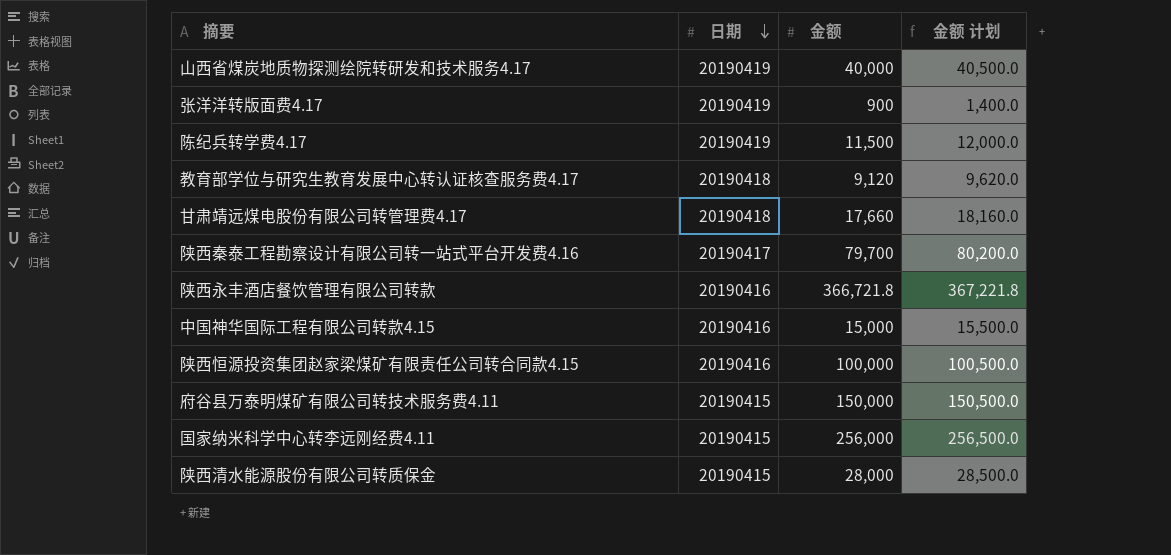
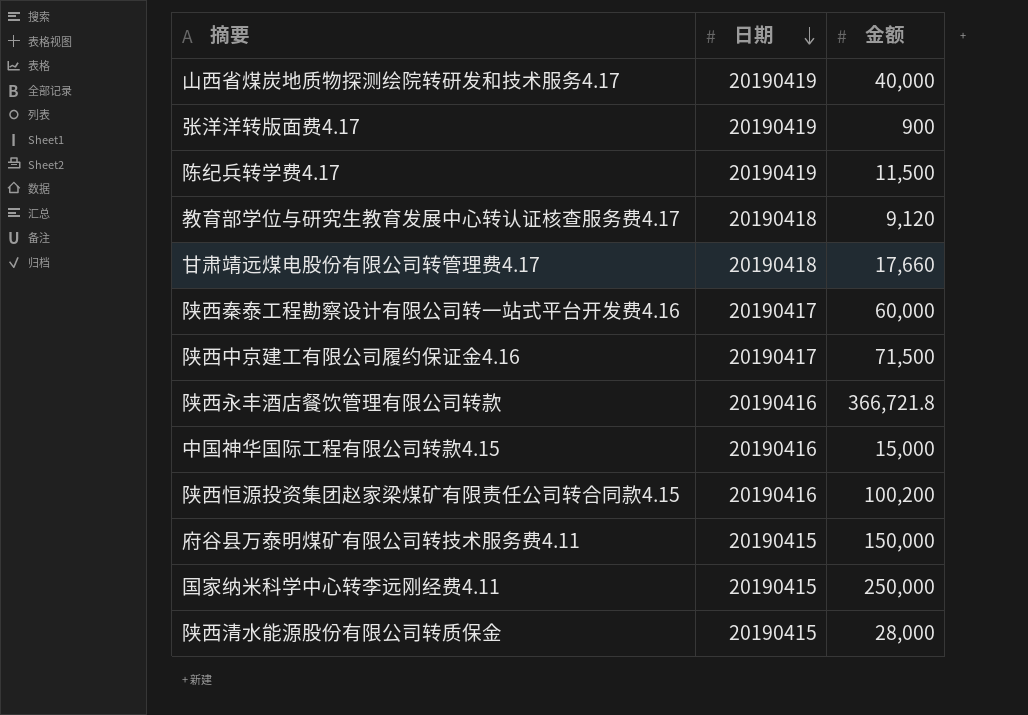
column 金额 计划 | formula: [金额] + 500 -> none
陕西秦泰工程勘察设计有限公司转一站式平台开发费4.16 | 金额: 79,700 -> 60,000
row 陕西中京建工有限公司履约保证金4.16: none -> 20190417 | 71,500
陕西恒源投资集团赵家梁煤矿有限责任公司转合同款4.15 | 金额: 100,000 -> 100,200
国家纳米科学中心转李远刚经费4.11 | 金额: 256,000 -> 250,000

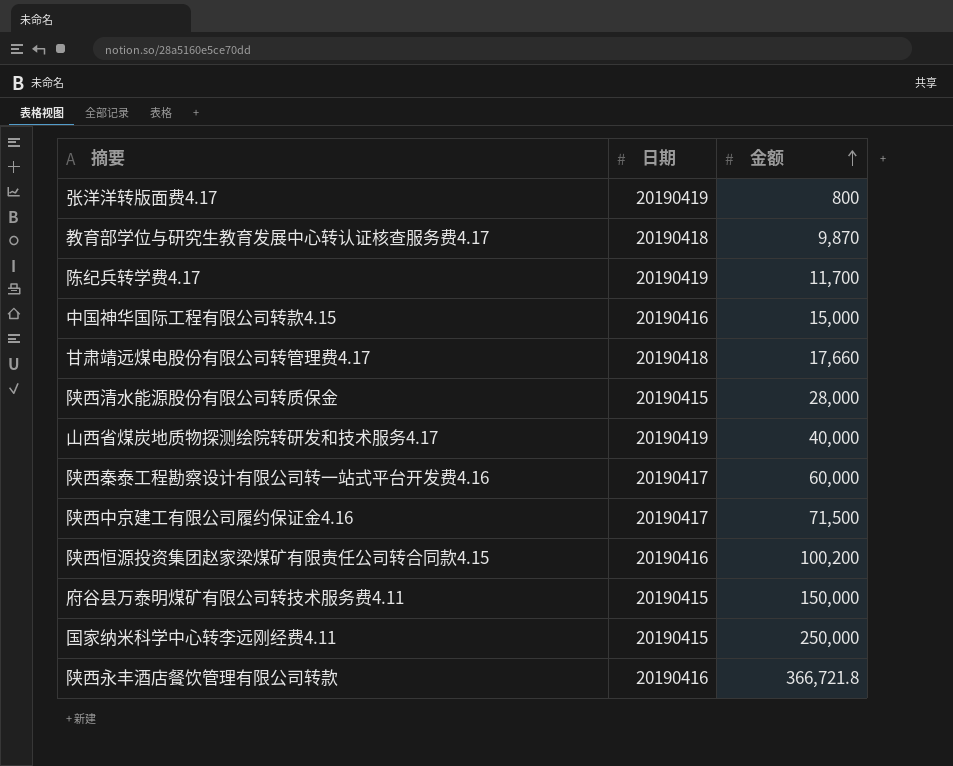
row order: 日期 descending -> 金额 ascending
张洋洋转版面费4.17 | 金额: 900 -> 800
教育部学位与研究生教育发展中心转认证核查服务费4.17 | 金额: 9,120 -> 9,870
陈纪兵转学费4.17 | 金额: 11,500 -> 11,700

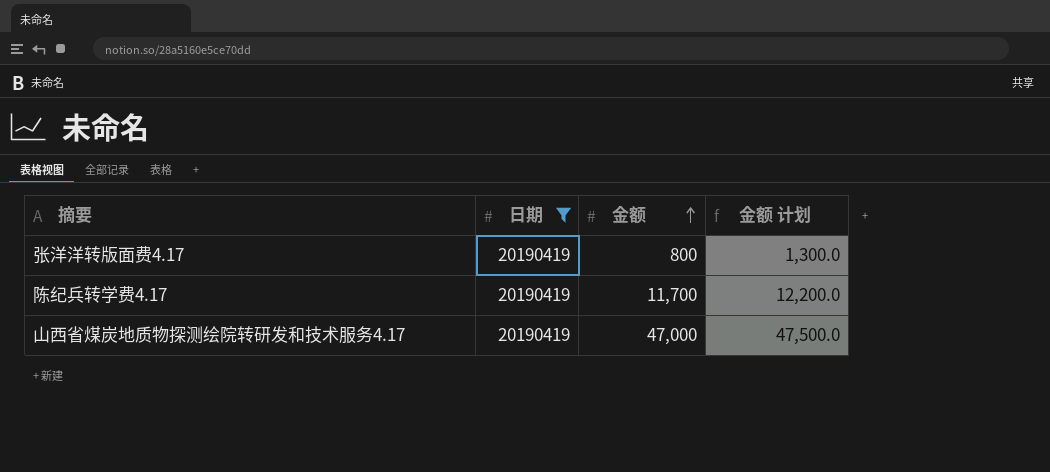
filter: none -> 日期 = 20190419
column 金额 计划 | formula: none -> [金额] + 500
山西省煤炭地质物探测绘院转研发和技术服务4.17 | 金额: 40,000 -> 47,000

